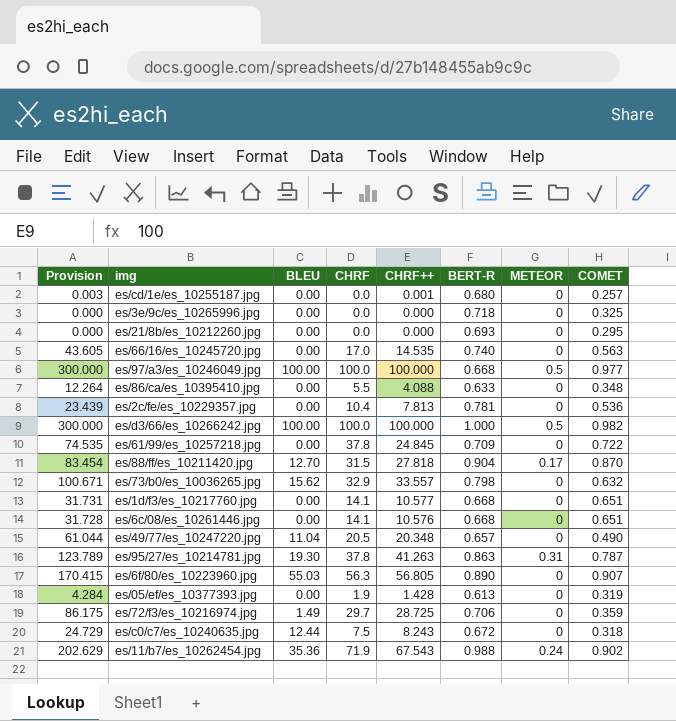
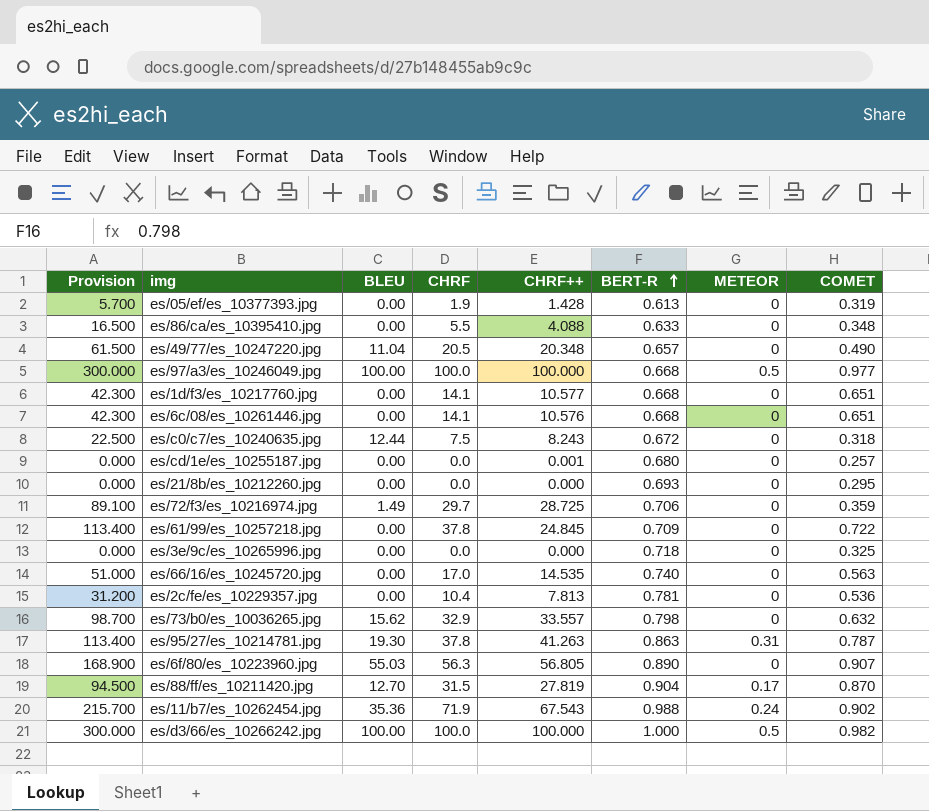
row order: none -> BERT-R ascending
column Provision | formula: [CHRF++] * 3 -> [CHRF] * 3
es/88/ff/es_10211420.jpg | CHRF++: 27.818 -> 27.819

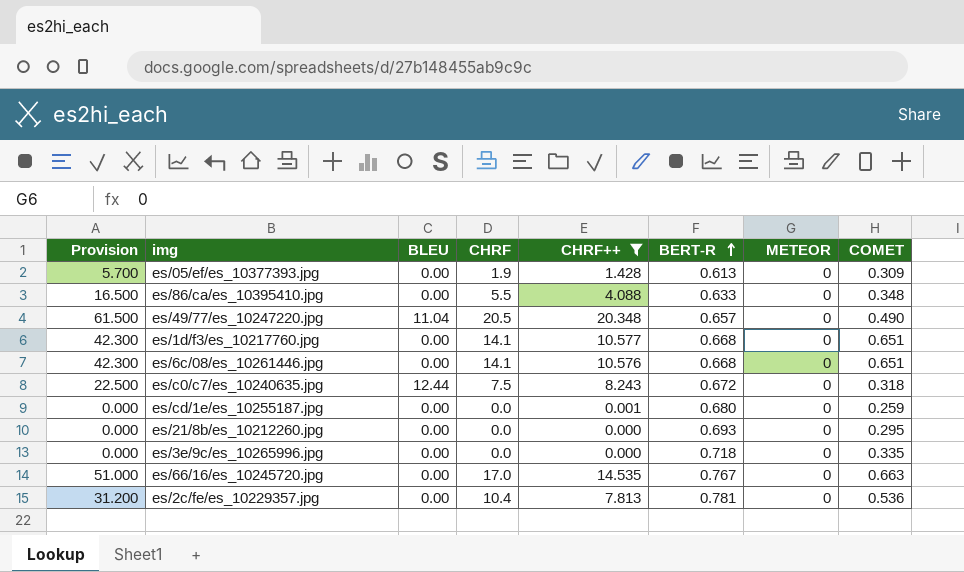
filter: none -> CHRF++ <= 20.348
es/05/ef/es_10377393.jpg | COMET: 0.319 -> 0.309
es/cd/1e/es_10255187.jpg | COMET: 0.257 -> 0.259
es/3e/9c/es_10265996.jpg | COMET: 0.325 -> 0.335
es/66/16/es_10245720.jpg | BERT-R: 0.740 -> 0.767
es/66/16/es_10245720.jpg | COMET: 0.563 -> 0.663

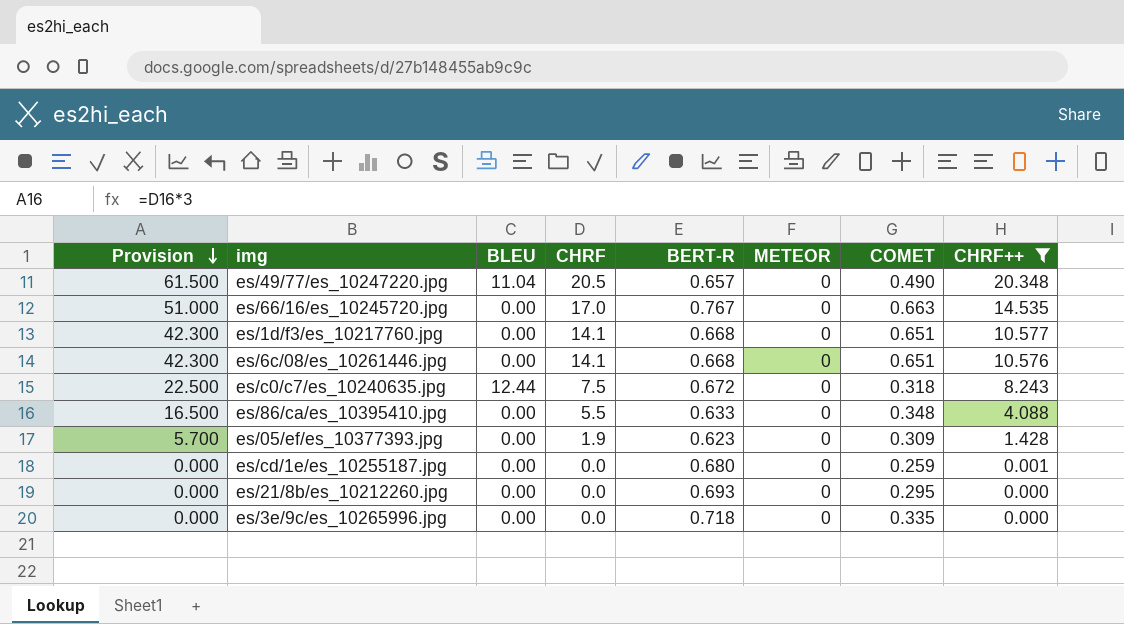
row order: BERT-R ascending -> Provision descending
column CHRF++ | position: 5 -> 8
row es/2c/fe/es_10229357.jpg: 31.200 | 0.00 | 10.4 | 7.813 | 0.781 | 0 | 0.536 -> none
es/05/ef/es_10377393.jpg | BERT-R: 0.613 -> 0.623

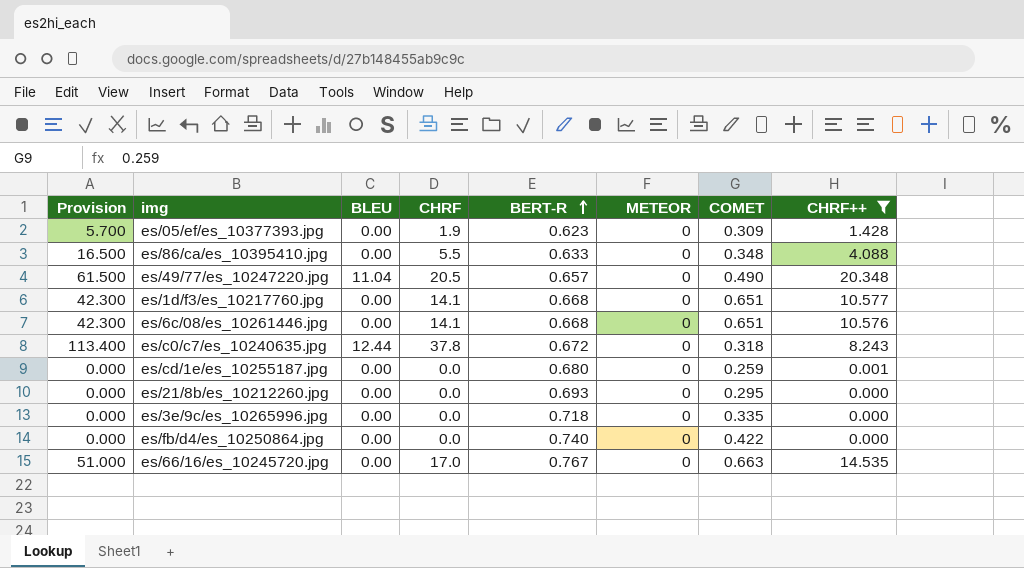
row order: Provision descending -> BERT-R ascending
es/c0/c7/es_10240635.jpg | Provision: 22.500 -> 113.400
es/c0/c7/es_10240635.jpg | CHRF: 7.5 -> 37.8
row es/fb/d4/es_10250864.jpg: none -> 0.000 | 0.00 | 0.0 | 0.740 | 0 | 0.422 | 0.000

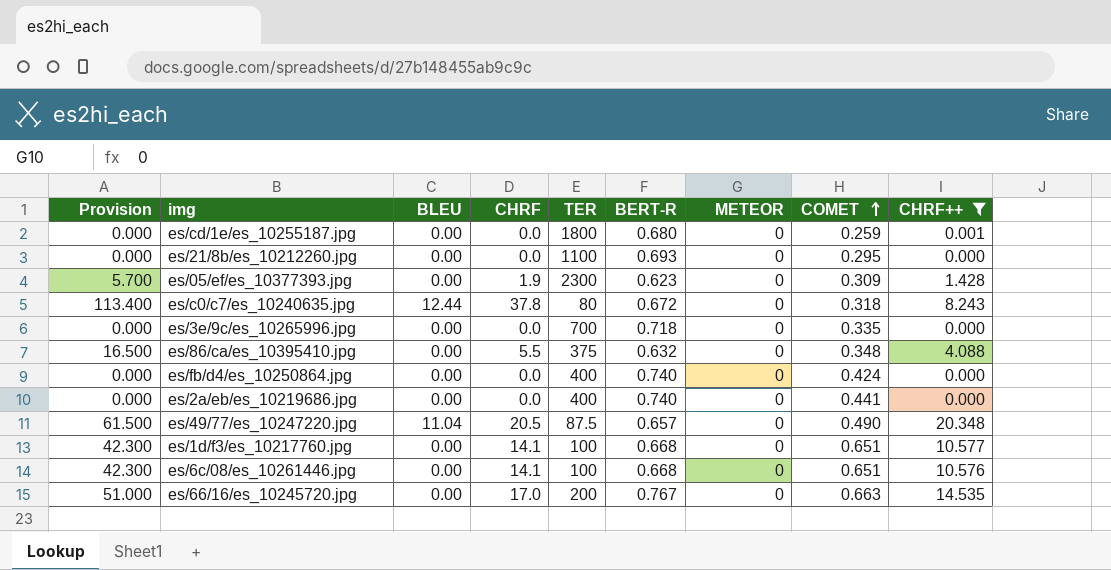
row order: BERT-R ascending -> COMET ascending
column TER | position: none -> 5
es/86/ca/es_10395410.jpg | BERT-R: 0.633 -> 0.632
es/fb/d4/es_10250864.jpg | COMET: 0.422 -> 0.424
row es/2a/eb/es_10219686.jpg: none -> 0.000 | 0.00 | 0.0 | 400 | 0.740 | 0 | 0.441 | 0.000

